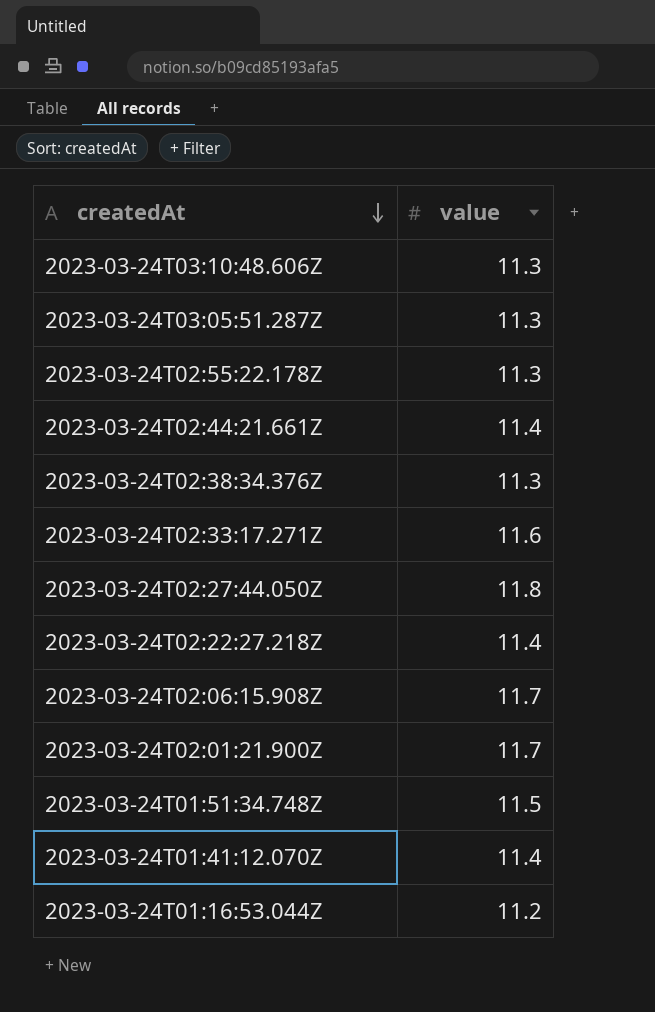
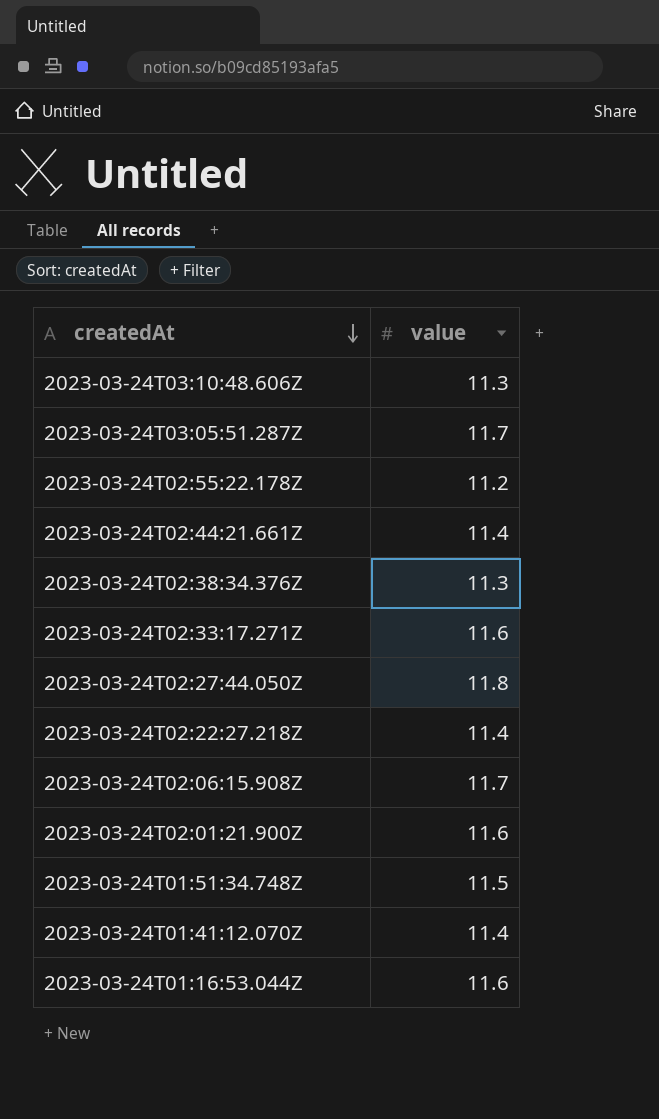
2023-03-24T03:05:51.287Z | value: 11.3 -> 11.7
2023-03-24T02:55:22.178Z | value: 11.3 -> 11.2
2023-03-24T02:01:21.900Z | value: 11.7 -> 11.6
2023-03-24T01:16:53.044Z | value: 11.2 -> 11.6

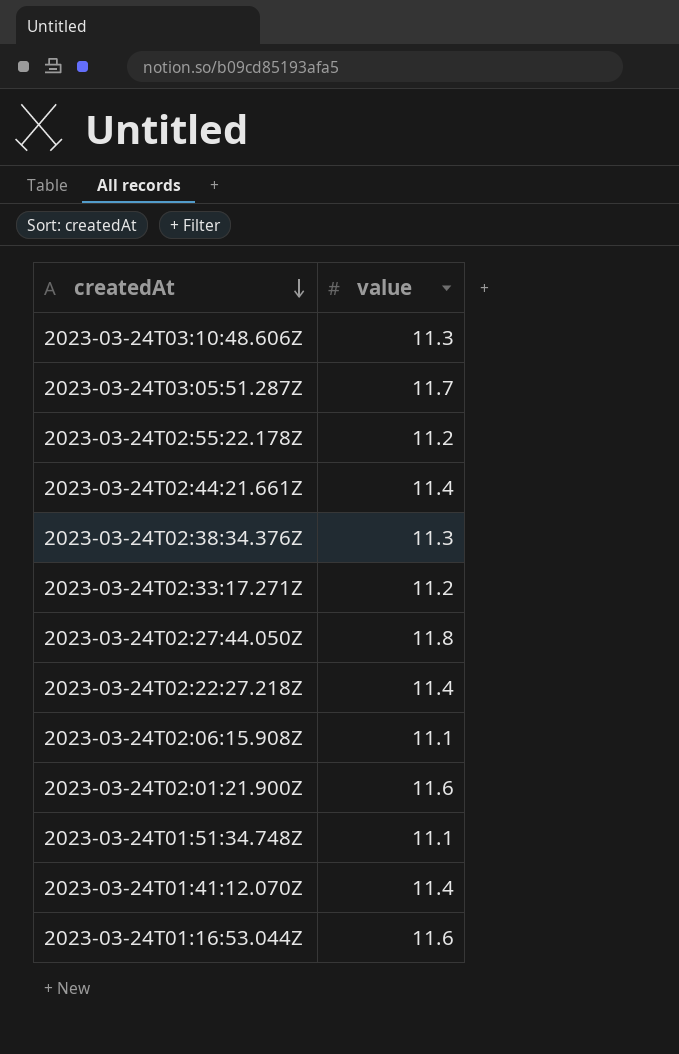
2023-03-24T02:33:17.271Z | value: 11.6 -> 11.2
2023-03-24T02:06:15.908Z | value: 11.7 -> 11.1
2023-03-24T01:51:34.748Z | value: 11.5 -> 11.1

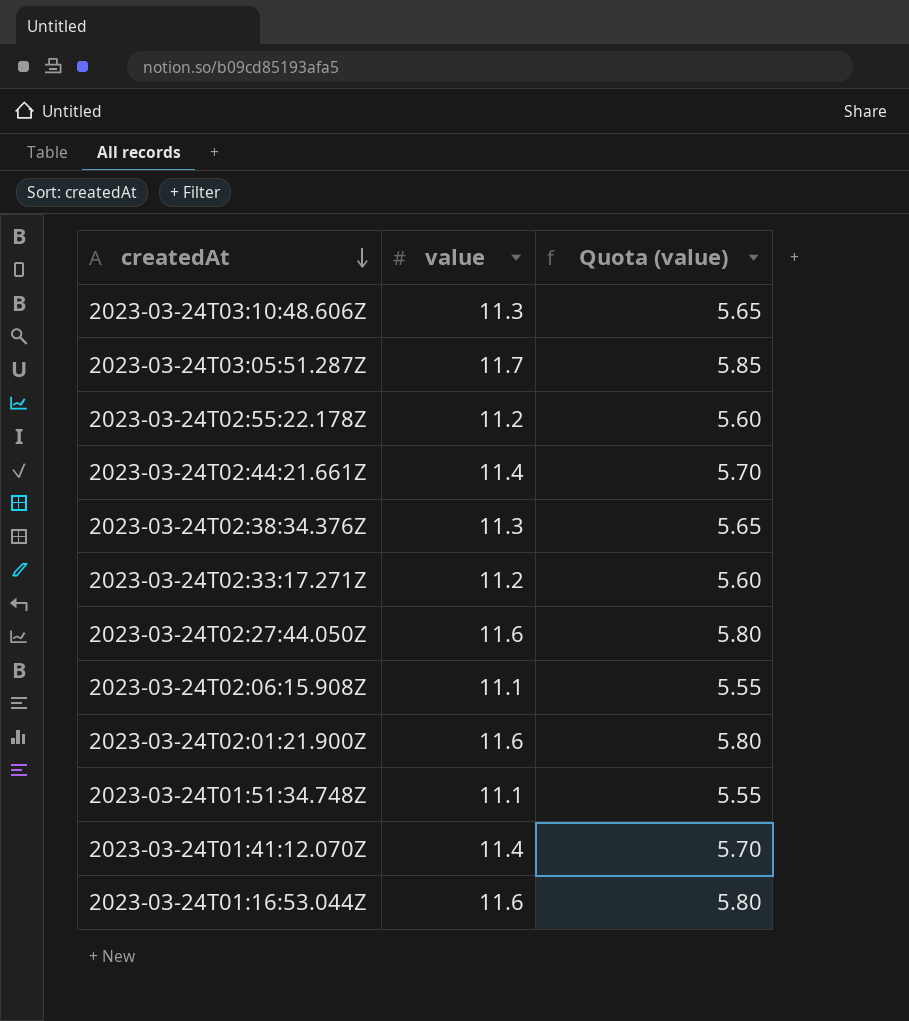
column Quota (value) | formula: none -> [value] * 0.5
row 2023-03-24T02:22:27.218Z: 11.4 -> none
2023-03-24T02:27:44.050Z | value: 11.8 -> 11.6

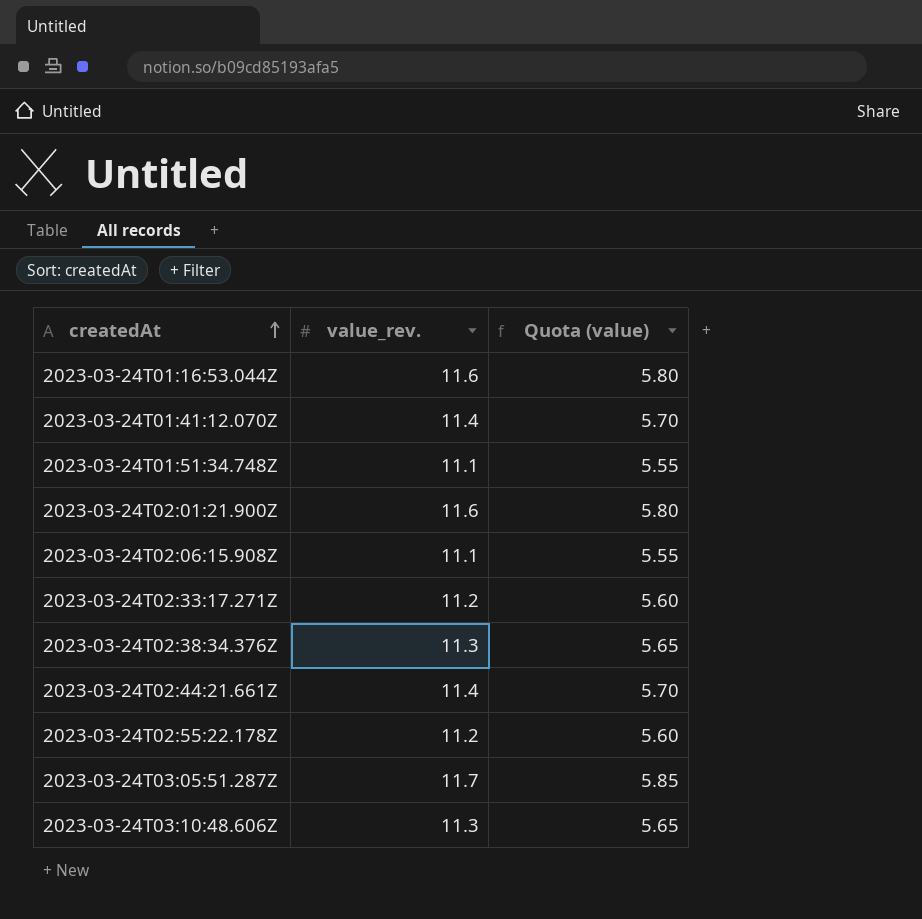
row order: createdAt descending -> createdAt ascending
column name: value -> value_rev.
row 2023-03-24T02:27:44.050Z: 11.6 | 5.80 -> none

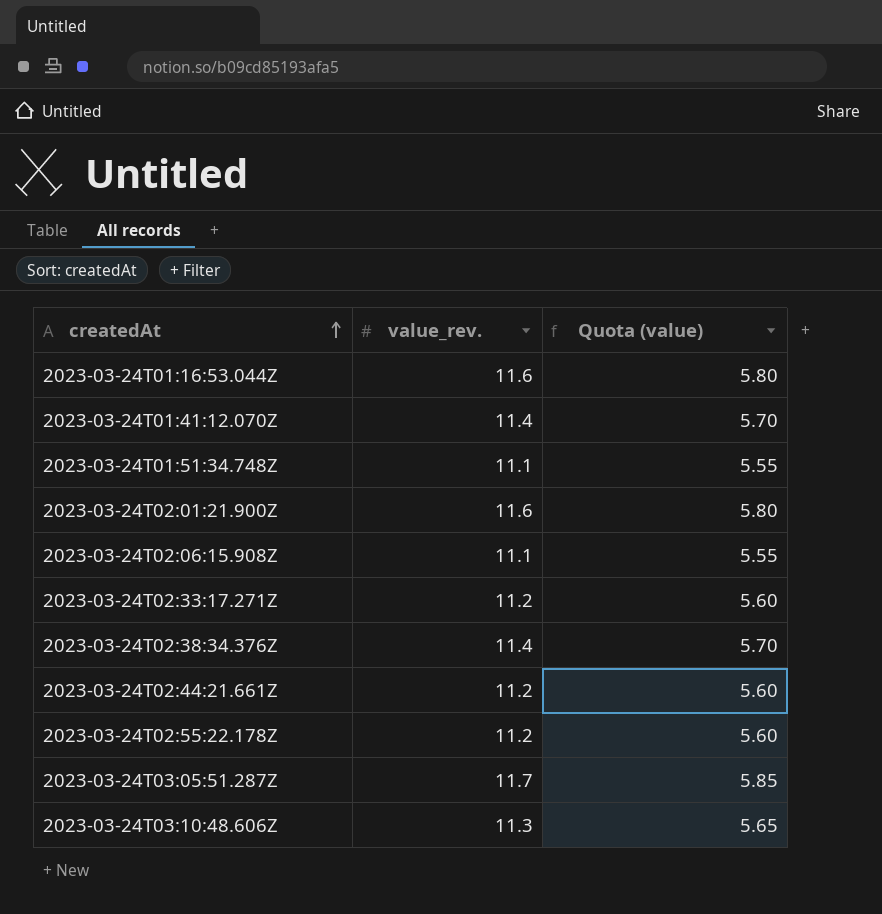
2023-03-24T02:38:34.376Z | value_rev.: 11.3 -> 11.4
2023-03-24T02:38:34.376Z | Quota (value): 5.65 -> 5.70
2023-03-24T02:44:21.661Z | value_rev.: 11.4 -> 11.2
2023-03-24T02:44:21.661Z | Quota (value): 5.70 -> 5.60

